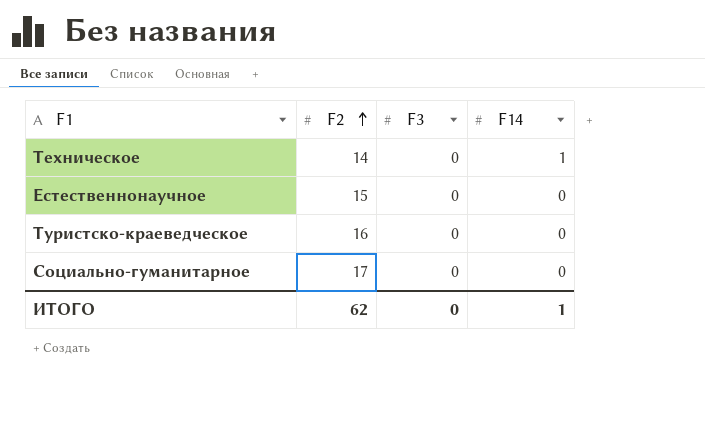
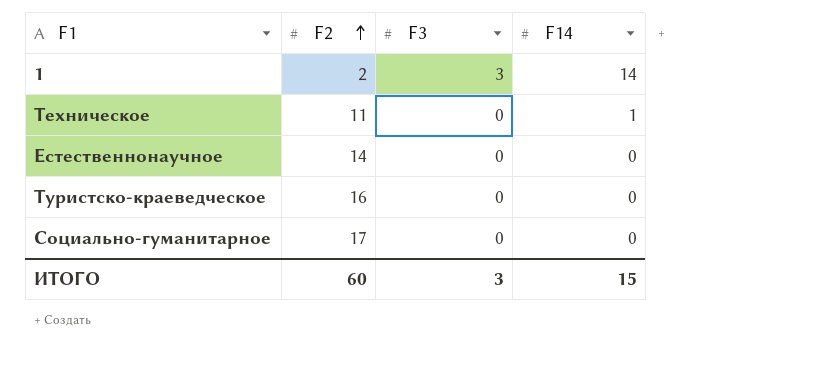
row 1: none -> 2 | 3 | 14
Техническое | F2: 14 -> 11
Естественнонаучное | F2: 15 -> 14
ИТОГО | F2: 62 -> 60
ИТОГО | F3: 0 -> 3
ИТОГО | F14: 1 -> 15

